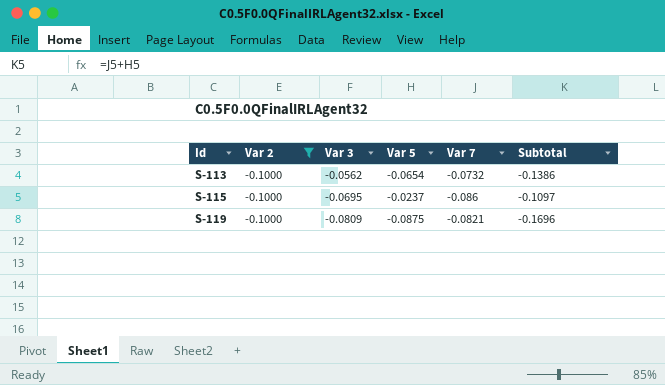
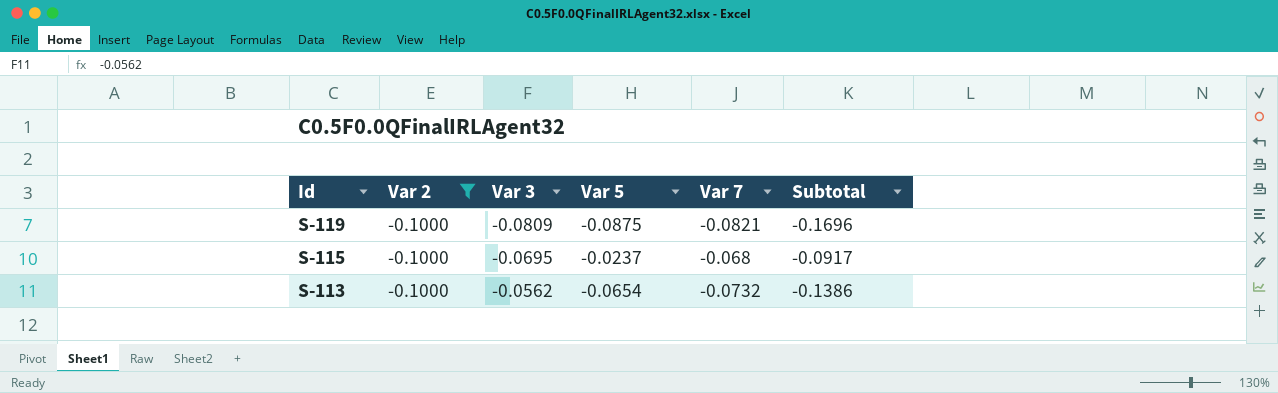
row order: Id ascending -> Id descending
S-115 | Var 7: -0.086 -> -0.068
S-115 | Subtotal: -0.1097 -> -0.0917

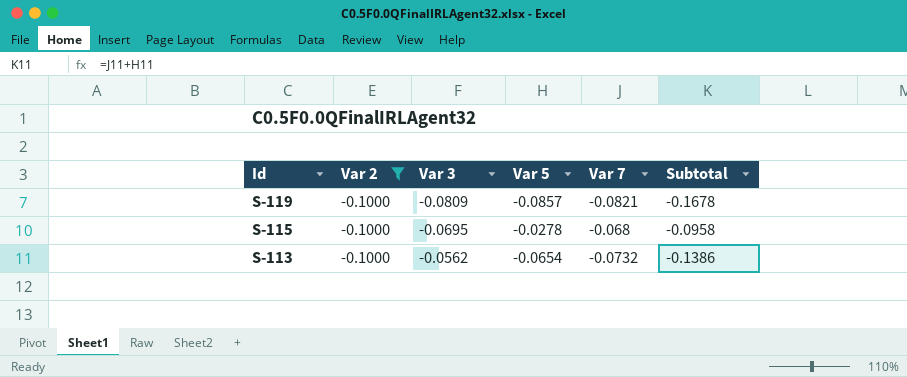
S-119 | Var 5: -0.0875 -> -0.0857
S-119 | Subtotal: -0.1696 -> -0.1678
S-115 | Var 5: -0.0237 -> -0.0278
S-115 | Subtotal: -0.0917 -> -0.0958

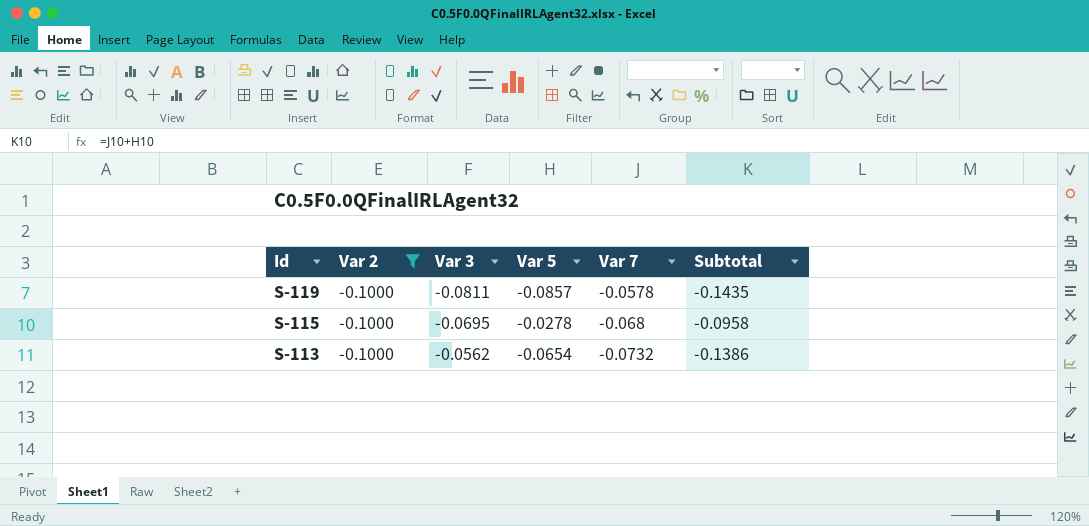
S-119 | Var 3: -0.0809 -> -0.0811
S-119 | Var 7: -0.0821 -> -0.0578
S-119 | Subtotal: -0.1678 -> -0.1435

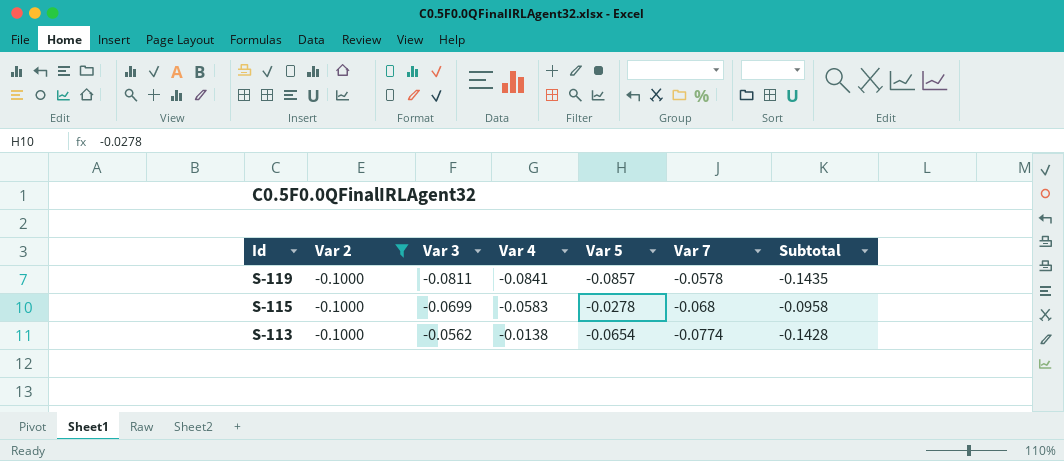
column Var 4 | position: none -> 4
S-115 | Var 3: -0.0695 -> -0.0699
S-113 | Var 7: -0.0732 -> -0.0774
S-113 | Subtotal: -0.1386 -> -0.1428

